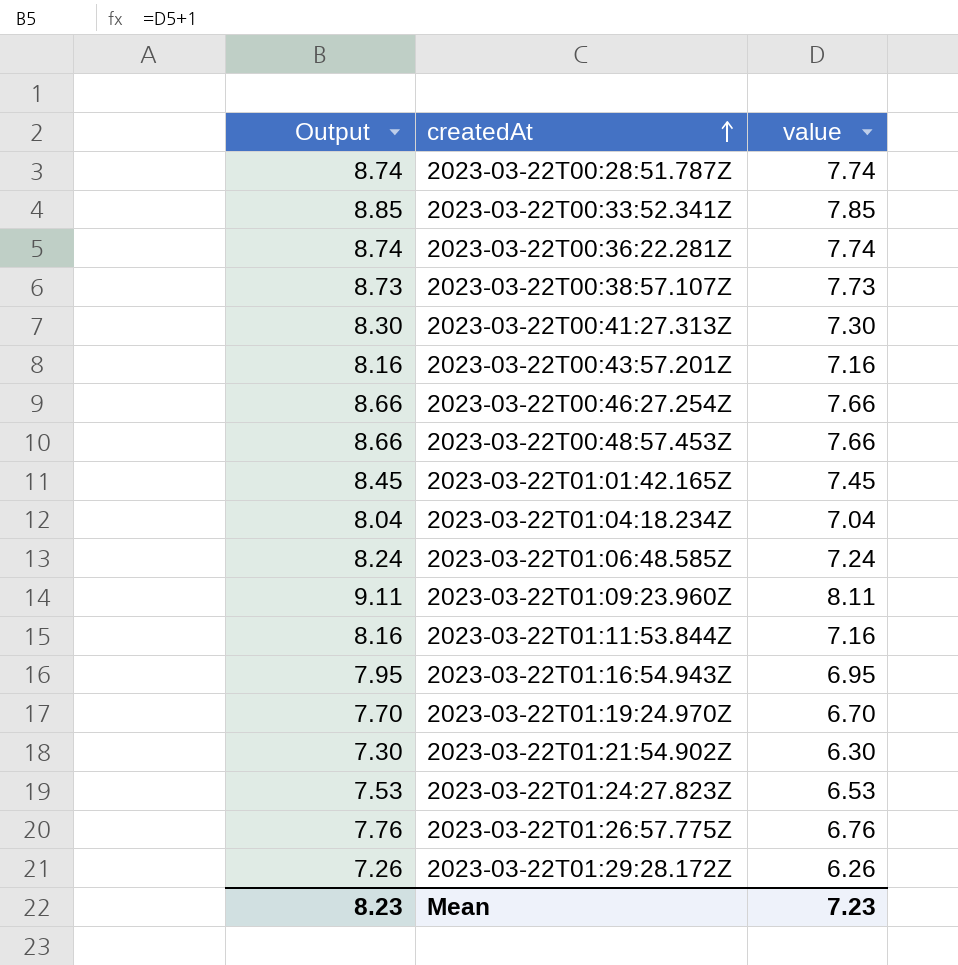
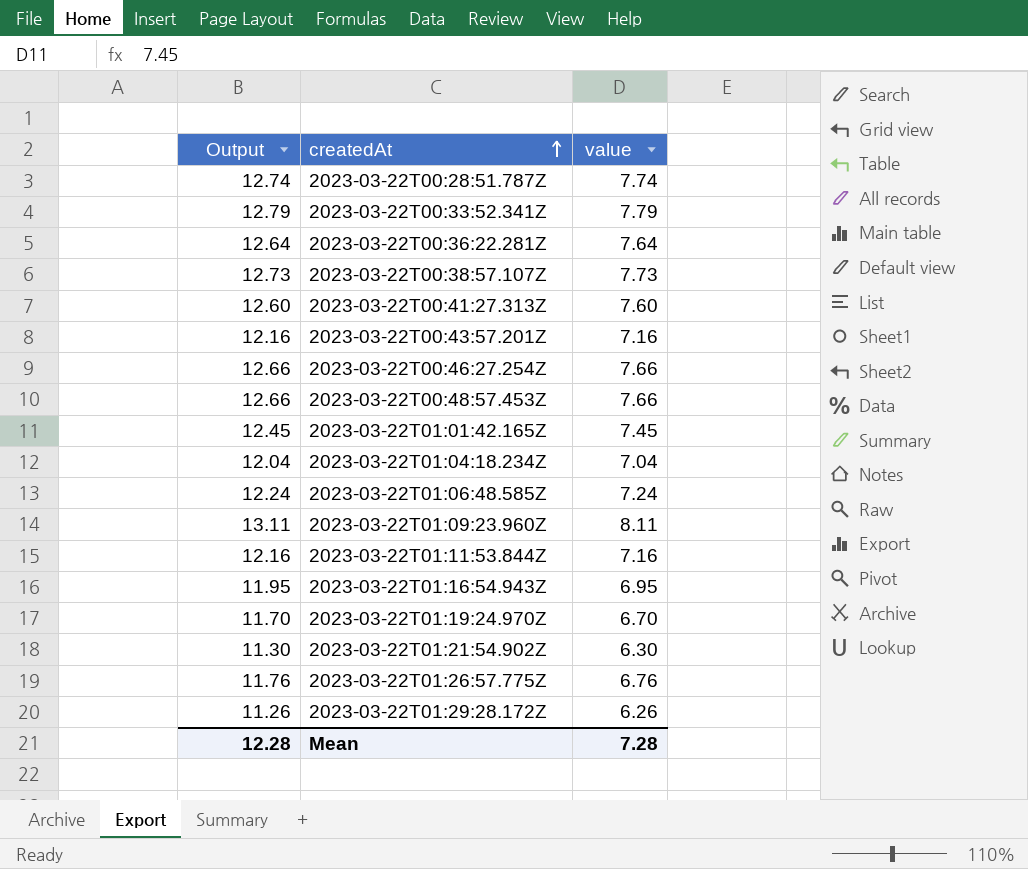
column Output | formula: [value] + 1 -> [value] + 5
row 2023-03-22T01:24:27.823Z: 7.53 | 6.53 -> none
2023-03-22T00:33:52.341Z | value: 7.85 -> 7.79
2023-03-22T00:36:22.281Z | value: 7.74 -> 7.64
2023-03-22T00:41:27.313Z | value: 7.30 -> 7.60
Mean | Output: 8.23 -> 12.28
Mean | value: 7.23 -> 7.28

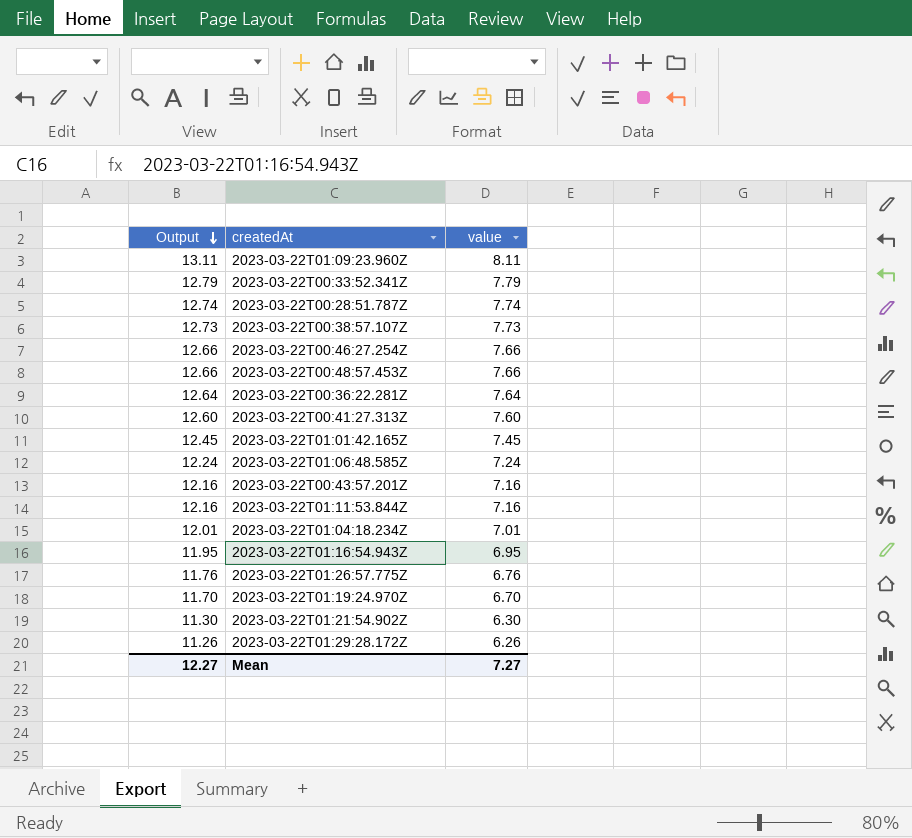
row order: createdAt ascending -> Output descending
2023-03-22T01:04:18.234Z | Output: 12.04 -> 12.01
2023-03-22T01:04:18.234Z | value: 7.04 -> 7.01
Mean | Output: 12.28 -> 12.27
Mean | value: 7.28 -> 7.27

